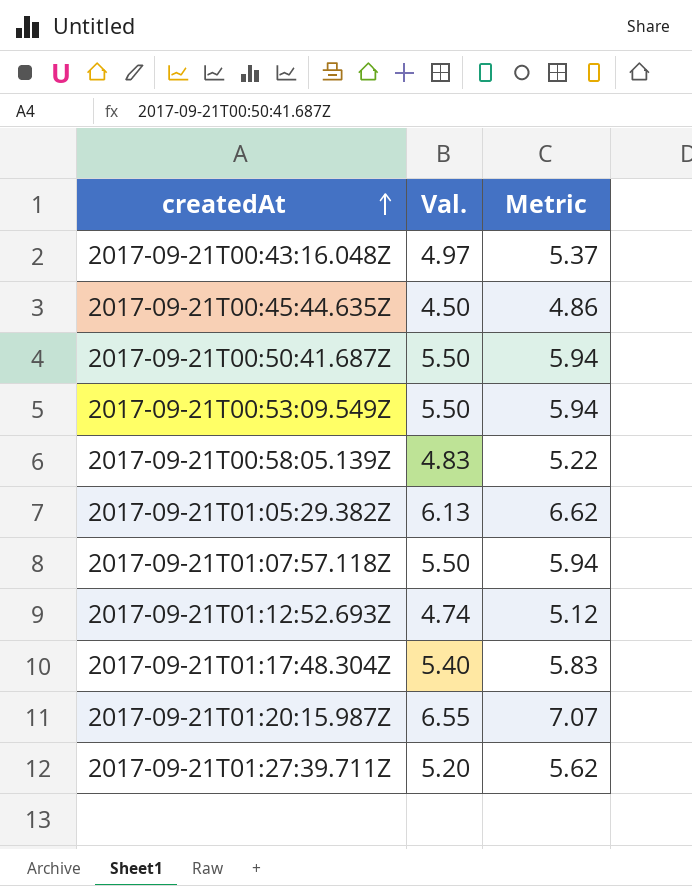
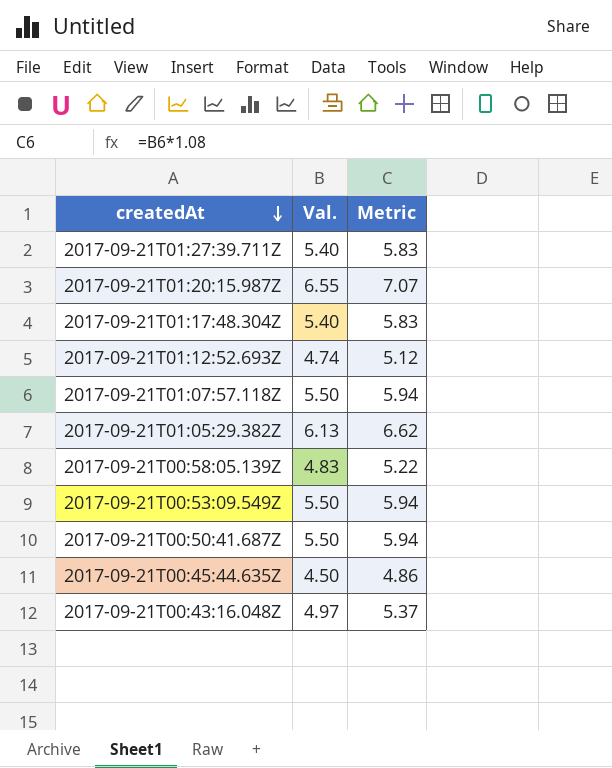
row order: createdAt ascending -> createdAt descending
2017-09-21T01:27:39.711Z | Val.: 5.20 -> 5.40
2017-09-21T01:27:39.711Z | Metric: 5.62 -> 5.83

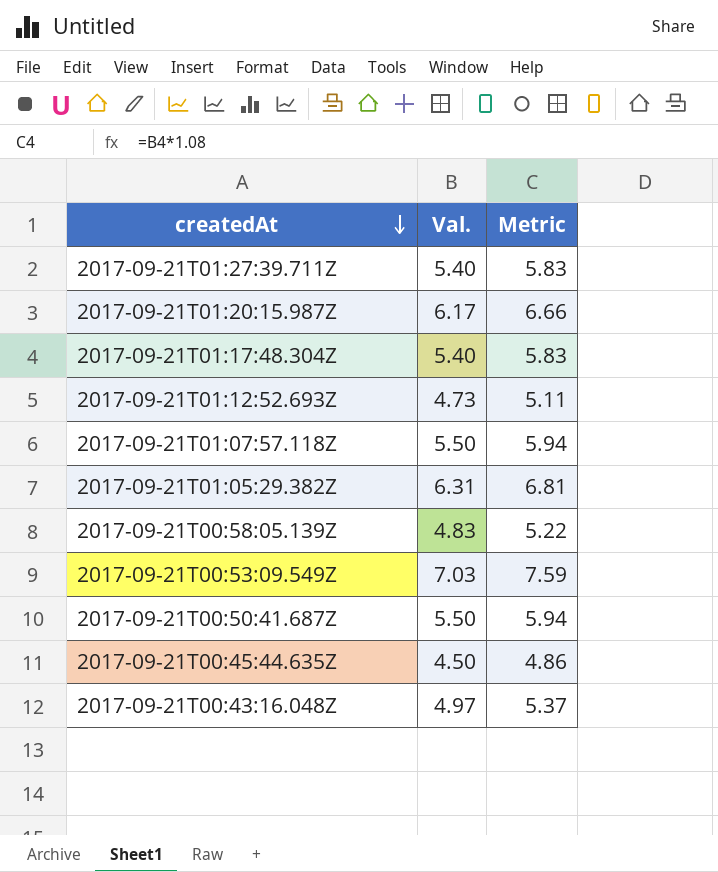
2017-09-21T01:20:15.987Z | Val.: 6.55 -> 6.17
2017-09-21T01:20:15.987Z | Metric: 7.07 -> 6.66
2017-09-21T01:12:52.693Z | Val.: 4.74 -> 4.73
2017-09-21T01:12:52.693Z | Metric: 5.12 -> 5.11
2017-09-21T01:05:29.382Z | Val.: 6.13 -> 6.31
2017-09-21T01:05:29.382Z | Metric: 6.62 -> 6.81
2017-09-21T00:53:09.549Z | Val.: 5.50 -> 7.03
2017-09-21T00:53:09.549Z | Metric: 5.94 -> 7.59

